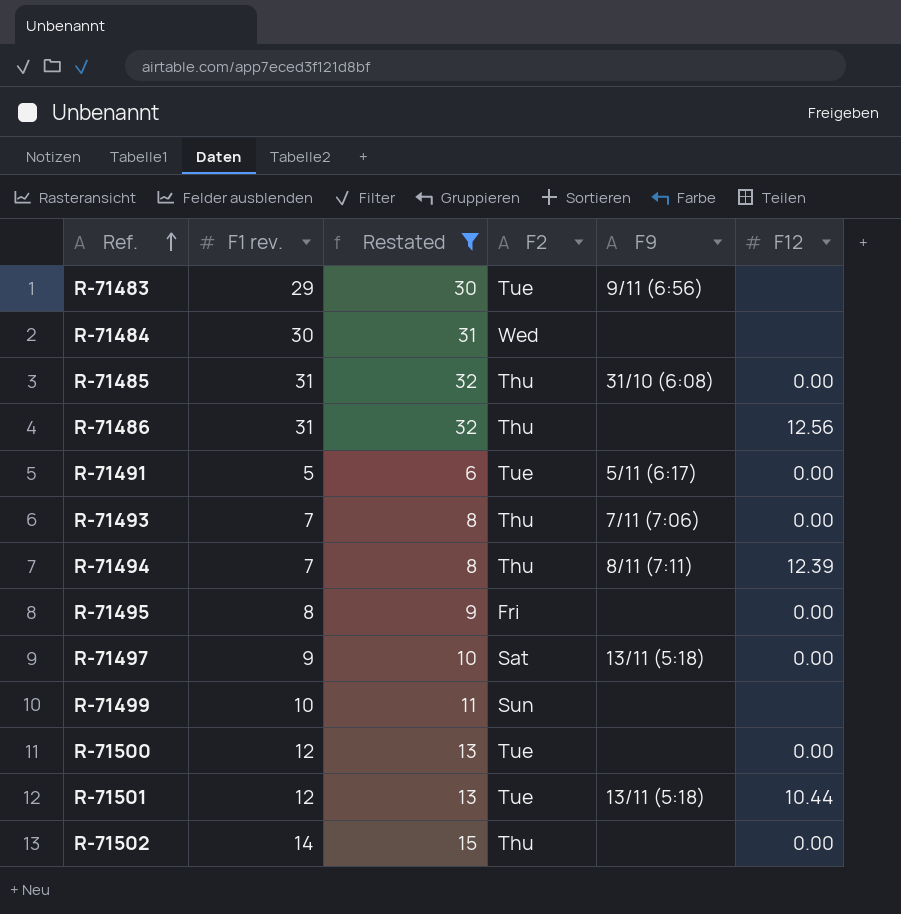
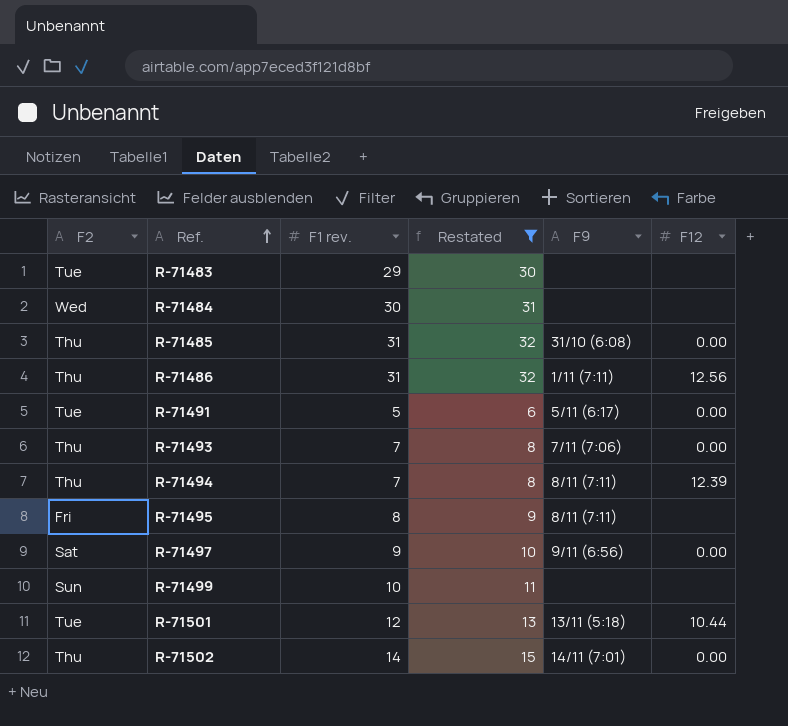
column F2 | position: 4 -> 1
row R-71500: 12 | 13 | Tue | none | 0.00 -> none
R-71483 | F9: 9/11 (6:56) -> none
R-71486 | F9: none -> 1/11 (7:11)
R-71495 | F9: none -> 8/11 (7:11)
R-71495 | F12: 0.00 -> none
R-71497 | F9: 13/11 (5:18) -> 9/11 (6:56)
R-71502 | F9: none -> 14/11 (7:01)

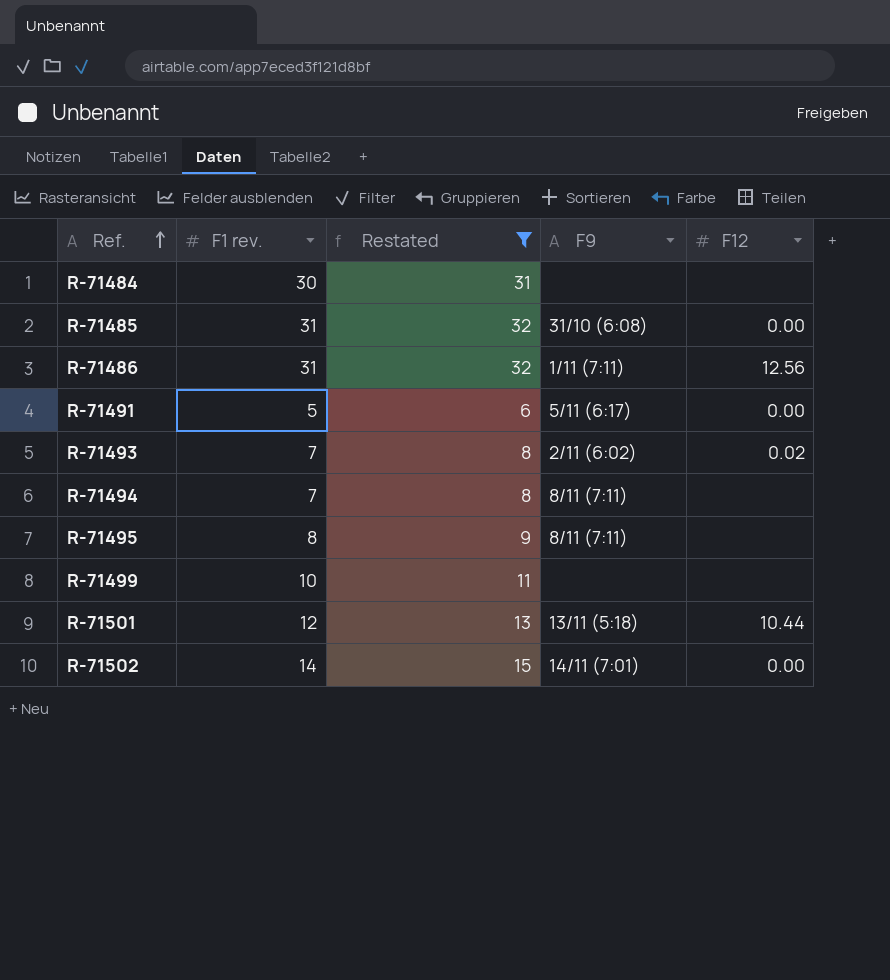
column F2 | position: 1 -> none
row R-71483: Tue | 29 | 30 | none | none -> none
row R-71497: Sat | 9 | 10 | 9/11 (6:56) | 0.00 -> none
R-71493 | F9: 7/11 (7:06) -> 2/11 (6:02)
R-71493 | F12: 0.00 -> 0.02
R-71494 | F12: 12.39 -> none

